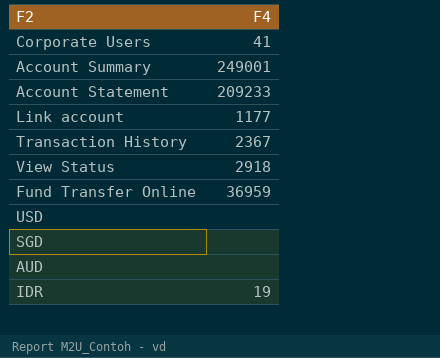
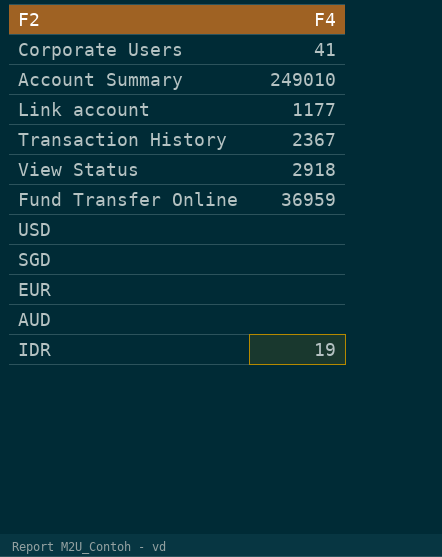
row Account Statement: 209233 -> none
Account Summary | F4: 249001 -> 249010
row EUR: none -> none

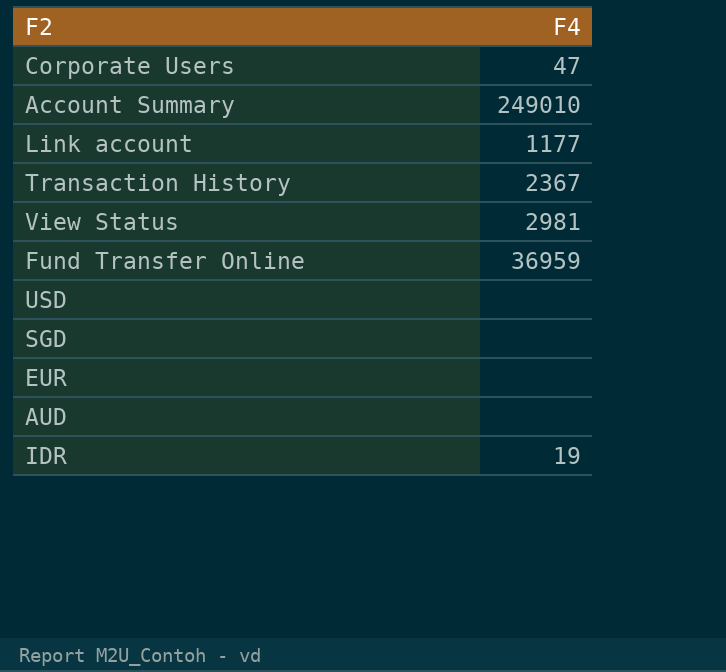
Corporate Users | F4: 41 -> 47
View Status | F4: 2918 -> 2981

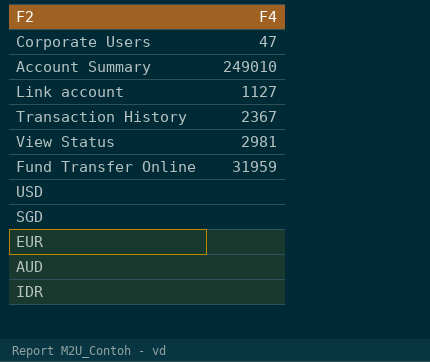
Link account | F4: 1177 -> 1127
Fund Transfer Online | F4: 36959 -> 31959
IDR | F4: 19 -> none

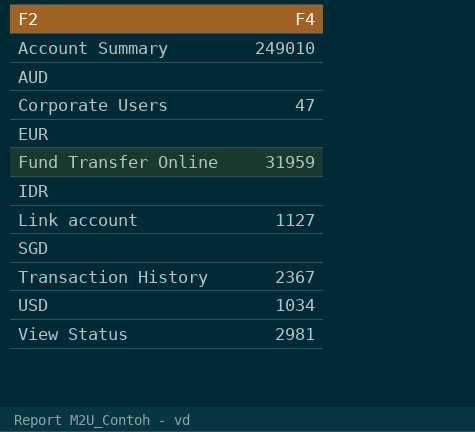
row order: none -> F2 ascending
USD | F4: none -> 1034

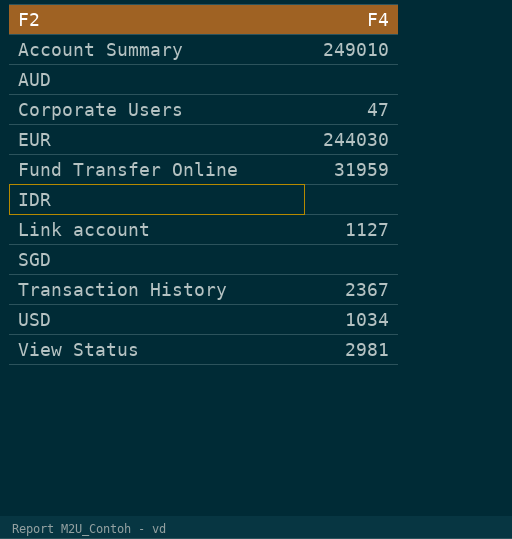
EUR | F4: none -> 244030

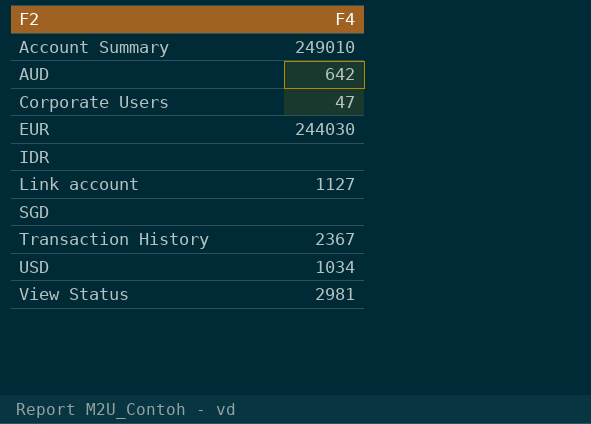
row Fund Transfer Online: 31959 -> none
AUD | F4: none -> 642

